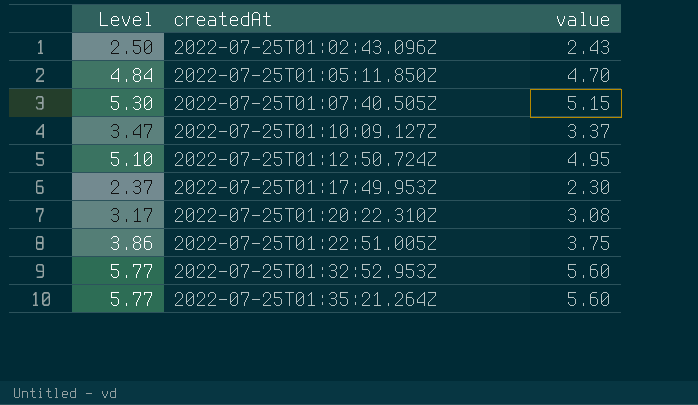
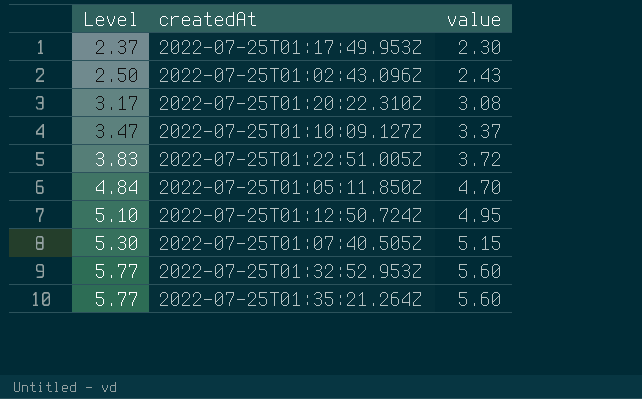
row order: createdAt ascending -> Level ascending
2022-07-25T01:22:51.005Z | Level: 3.86 -> 3.83
2022-07-25T01:22:51.005Z | value: 3.75 -> 3.72

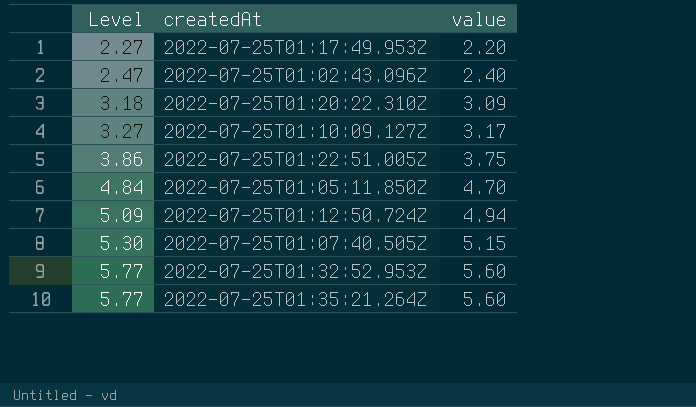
2022-07-25T01:17:49.953Z | Level: 2.37 -> 2.27
2022-07-25T01:17:49.953Z | value: 2.30 -> 2.20
2022-07-25T01:02:43.096Z | Level: 2.50 -> 2.47
2022-07-25T01:02:43.096Z | value: 2.43 -> 2.40
2022-07-25T01:20:22.310Z | Level: 3.17 -> 3.18
2022-07-25T01:20:22.310Z | value: 3.08 -> 3.09
2022-07-25T01:10:09.127Z | Level: 3.47 -> 3.27
2022-07-25T01:10:09.127Z | value: 3.37 -> 3.17
2022-07-25T01:22:51.005Z | Level: 3.83 -> 3.86
2022-07-25T01:22:51.005Z | value: 3.72 -> 3.75
2022-07-25T01:12:50.724Z | Level: 5.10 -> 5.09
2022-07-25T01:12:50.724Z | value: 4.95 -> 4.94

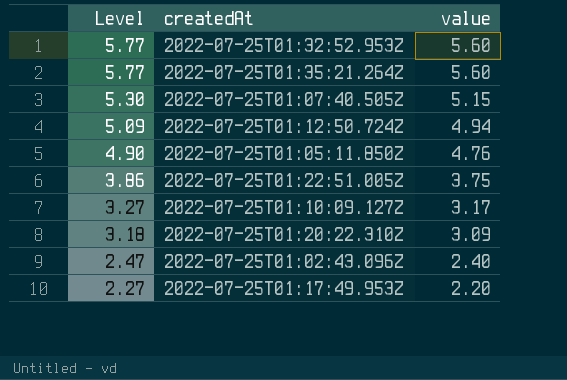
row order: Level ascending -> Level descending
2022-07-25T01:05:11.850Z | Level: 4.84 -> 4.90
2022-07-25T01:05:11.850Z | value: 4.70 -> 4.76

